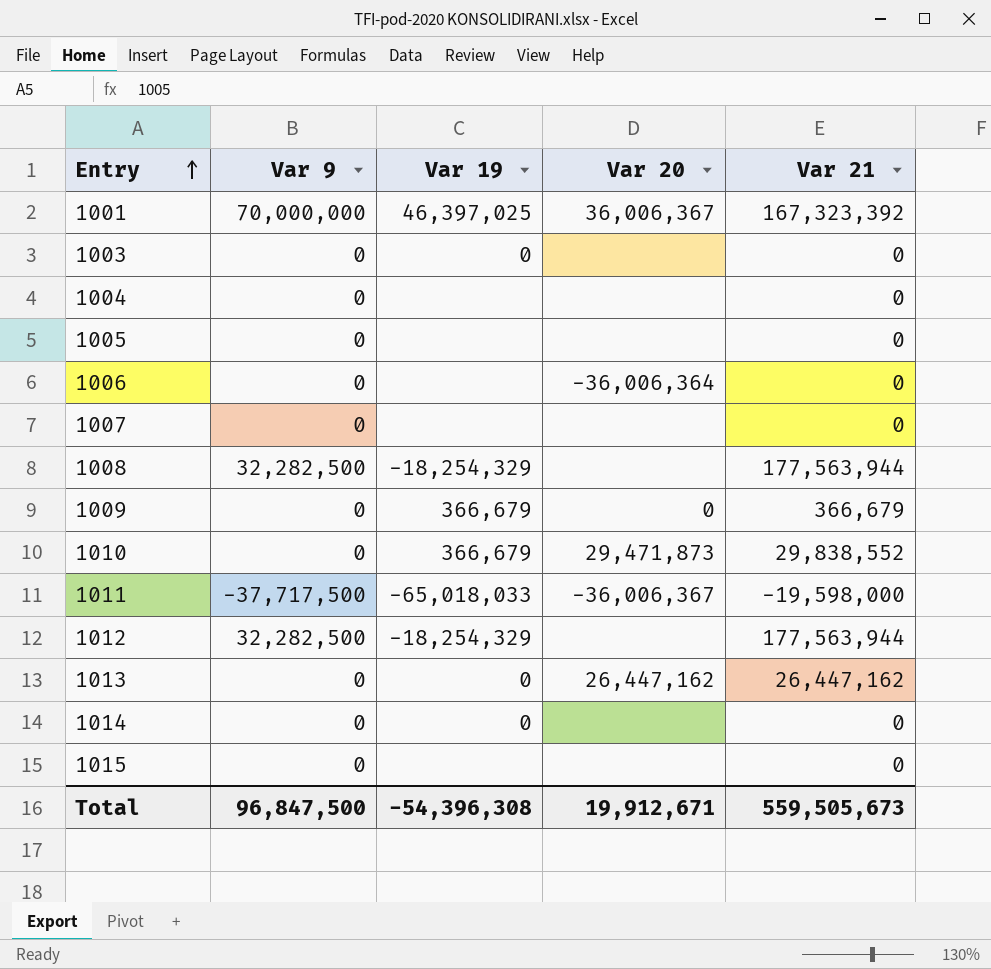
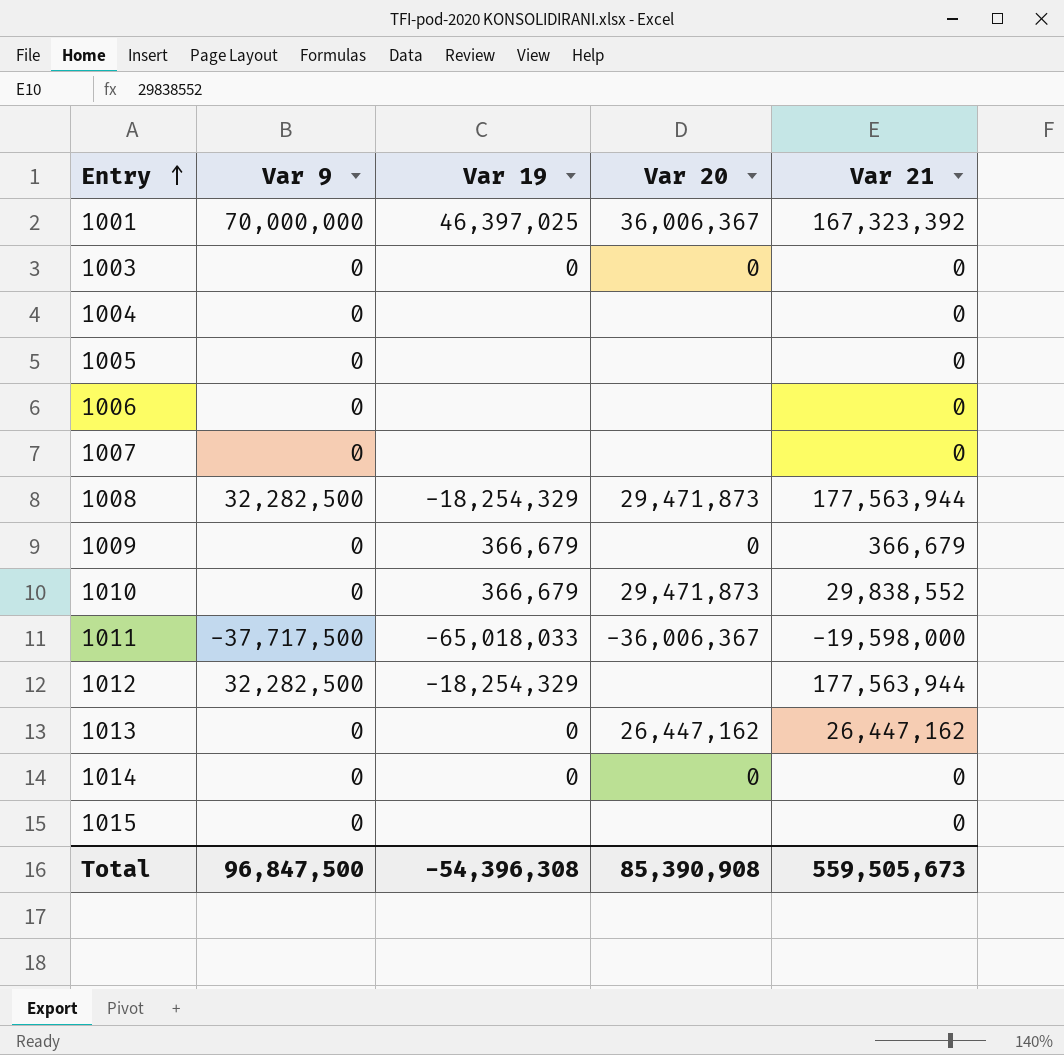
1003 | Var 20: none -> 0
1006 | Var 20: -36,006,364 -> none
1008 | Var 20: none -> 29,471,873
1014 | Var 20: none -> 0
Total | Var 20: 19,912,671 -> 85,390,908

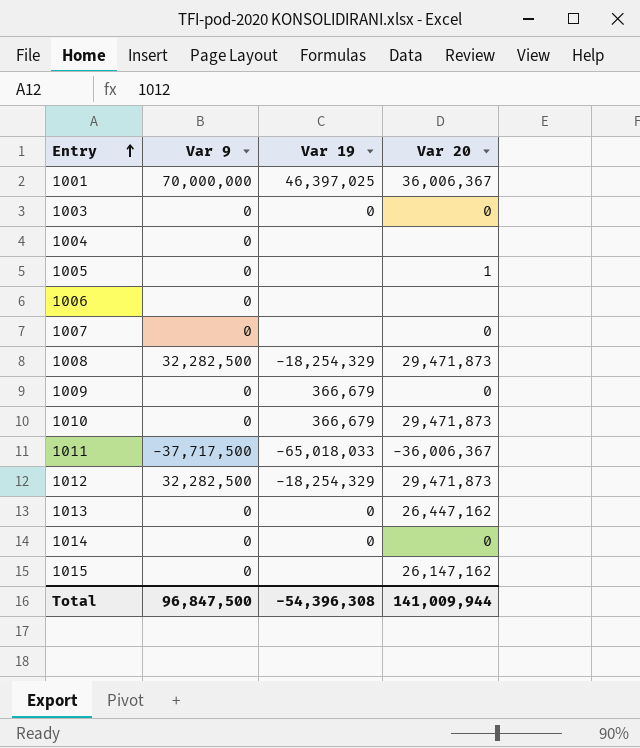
column Var 21 | position: 5 -> none
1005 | Var 20: none -> 1
1007 | Var 20: none -> 0
1012 | Var 20: none -> 29,471,873
1015 | Var 20: none -> 26,147,162
Total | Var 20: 85,390,908 -> 141,009,944

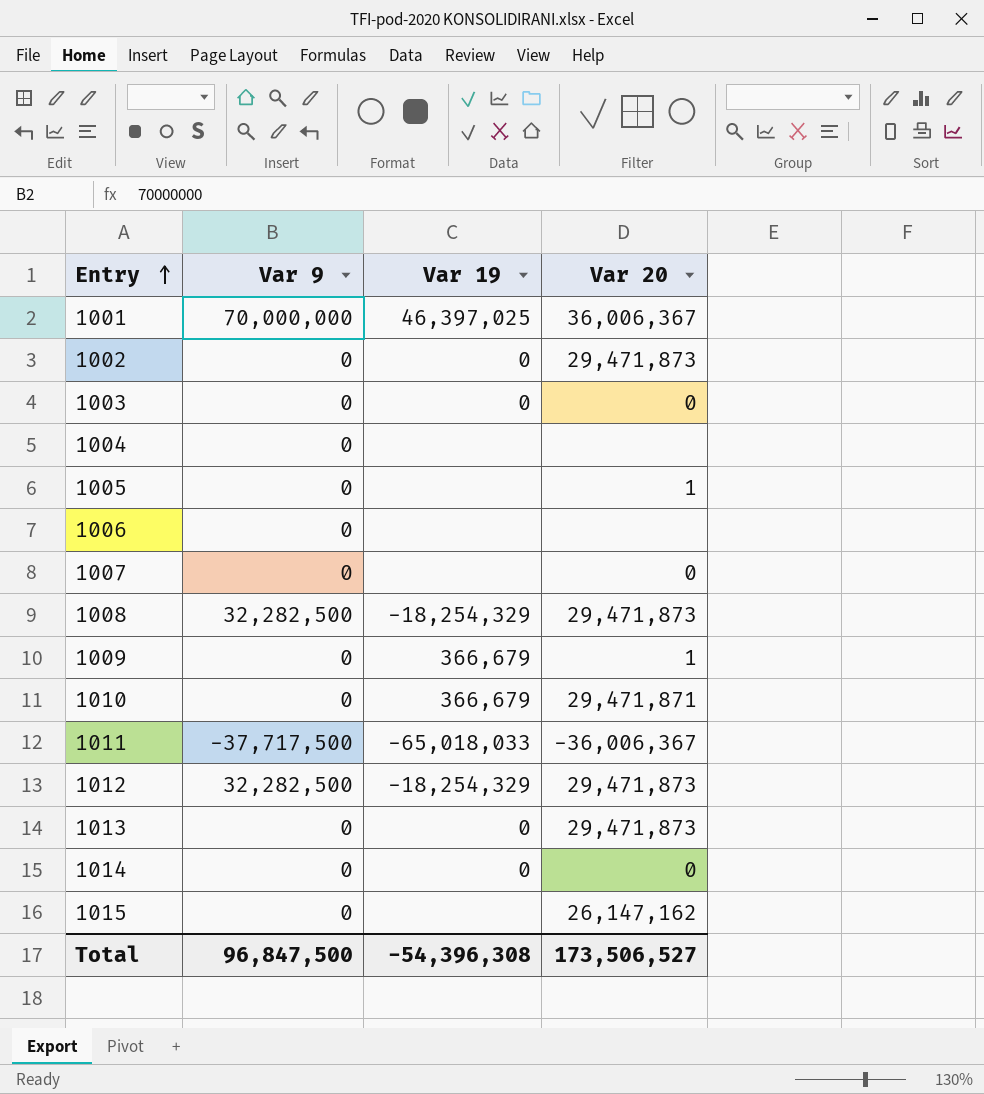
row 1002: none -> 0 | 0 | 29,471,873
1009 | Var 20: 0 -> 1
1010 | Var 20: 29,471,873 -> 29,471,871
1013 | Var 20: 26,447,162 -> 29,471,873
Total | Var 20: 141,009,944 -> 173,506,527

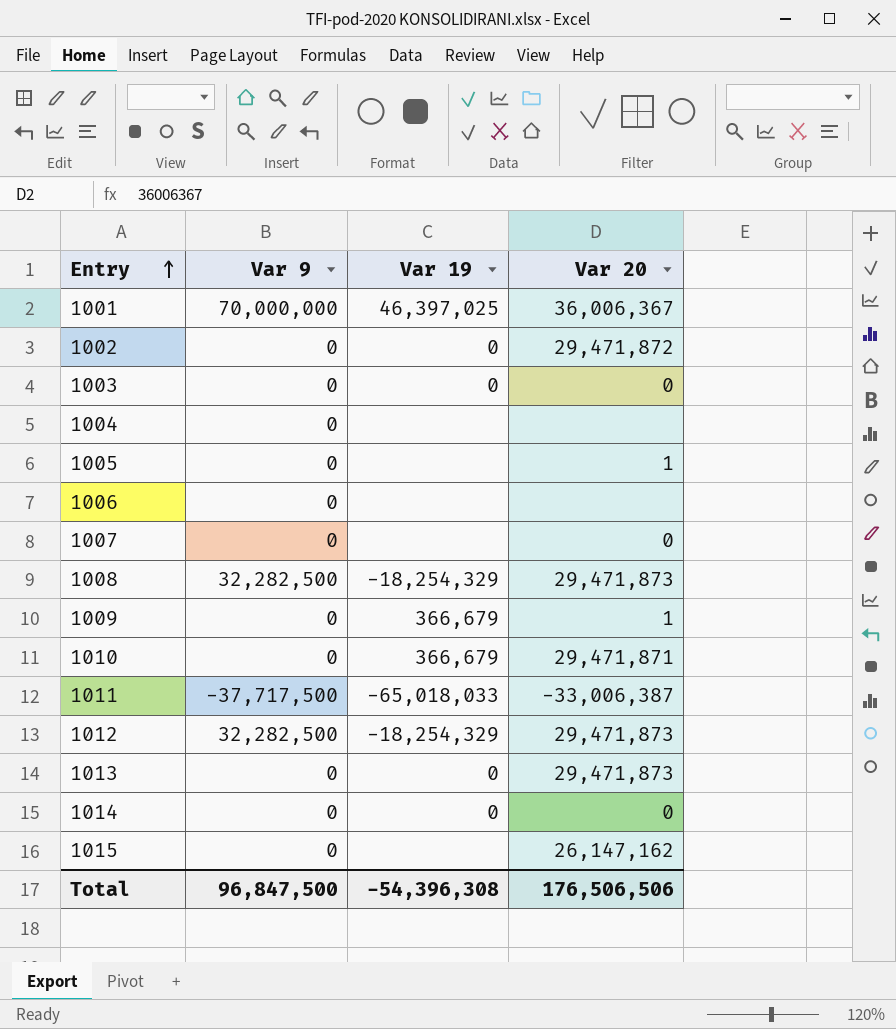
1002 | Var 20: 29,471,873 -> 29,471,872
1011 | Var 20: -36,006,367 -> -33,006,387
Total | Var 20: 173,506,527 -> 176,506,506

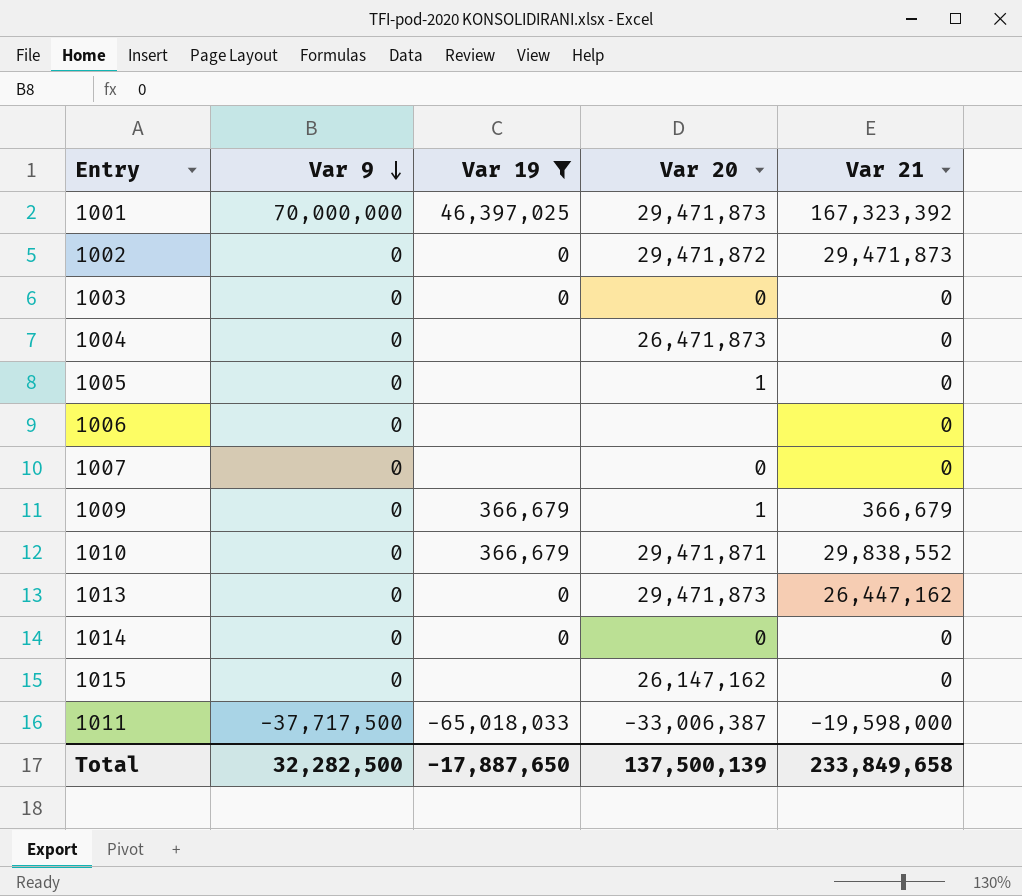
filter: none -> Var 19 != -18,254,329
row order: Entry ascending -> Var 9 descending
column Var 21 | position: none -> 5
1001 | Var 20: 36,006,367 -> 29,471,873
1004 | Var 20: none -> 26,471,873
Total | Var 9: 96,847,500 -> 32,282,500
Total | Var 19: -54,396,308 -> -17,887,650
Total | Var 20: 176,506,506 -> 137,500,139

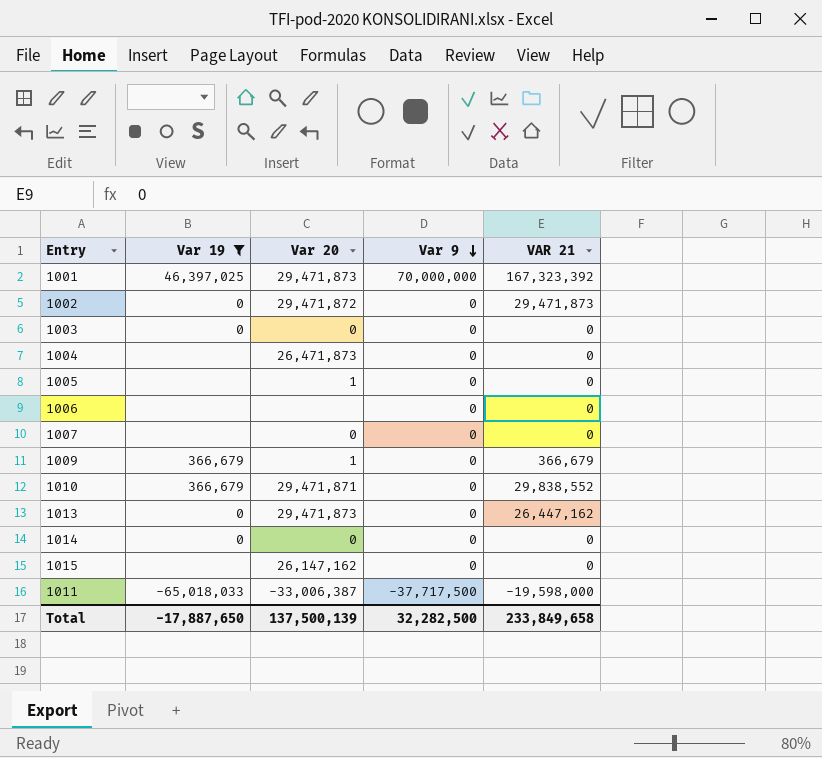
column Var 9 | position: 2 -> 4
column name: Var 21 -> VAR 21

